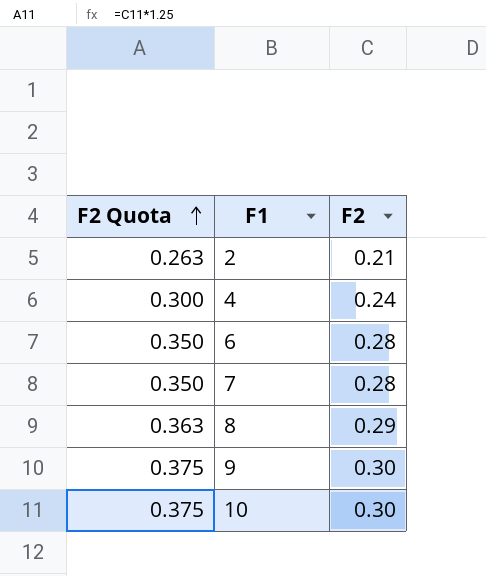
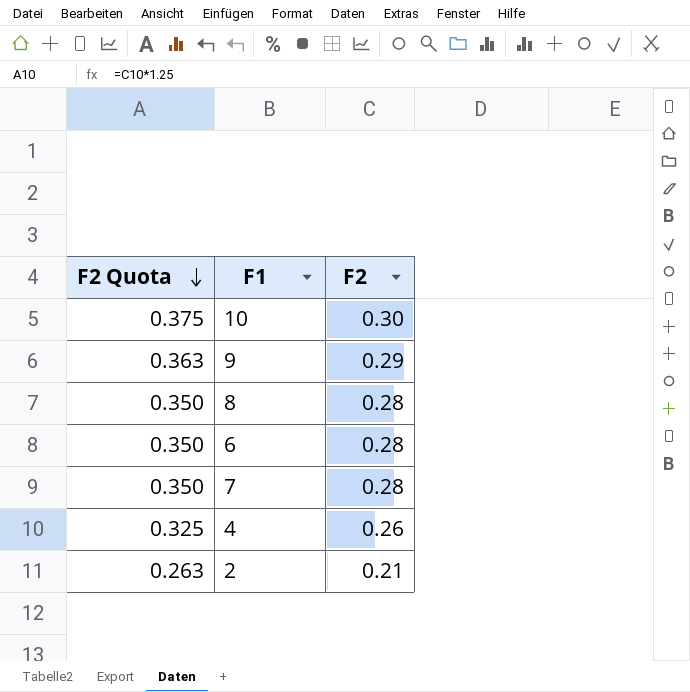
row order: F2 Quota ascending -> F2 Quota descending
9 | F2 Quota: 0.375 -> 0.363
9 | F2: 0.30 -> 0.29
8 | F2 Quota: 0.363 -> 0.350
8 | F2: 0.29 -> 0.28
4 | F2 Quota: 0.300 -> 0.325
4 | F2: 0.24 -> 0.26

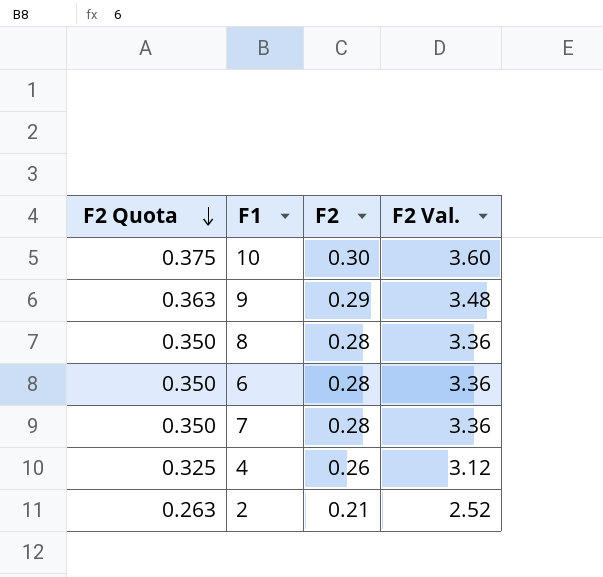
column F2 Val. | formula: none -> [F2] * 12

